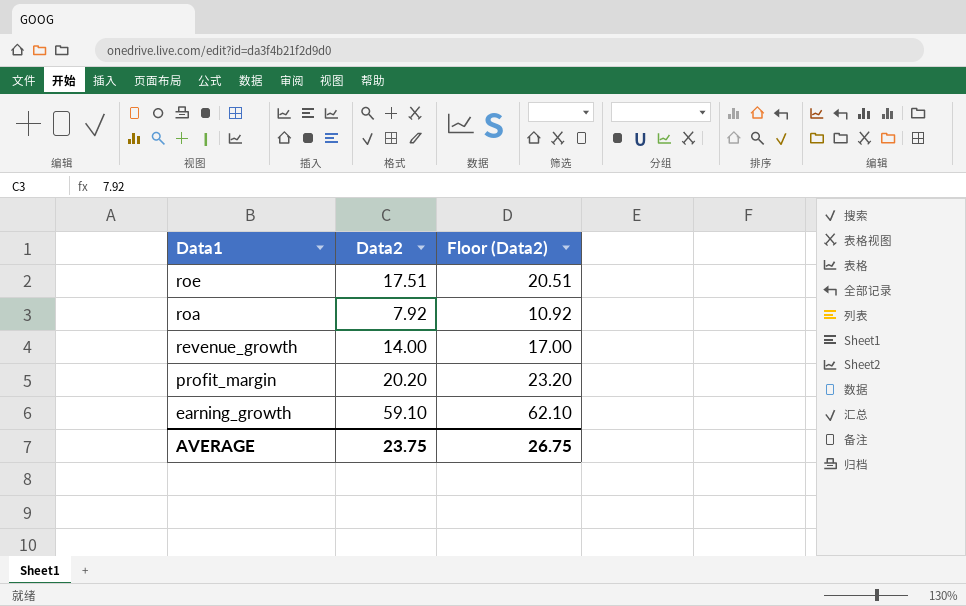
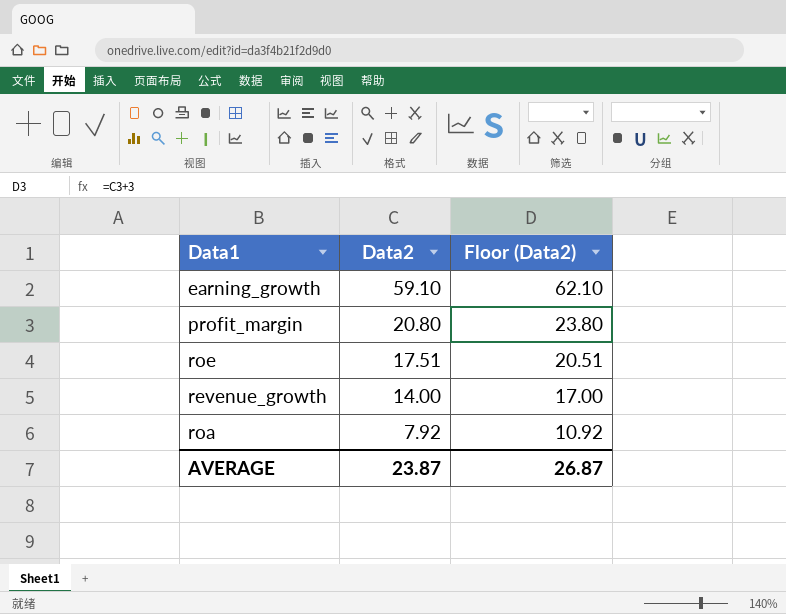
row order: Data1 descending -> Data2 descending
profit_margin | Data2: 20.20 -> 20.80
profit_margin | Floor (Data2): 23.20 -> 23.80
AVERAGE | Data2: 23.75 -> 23.87
AVERAGE | Floor (Data2): 26.75 -> 26.87

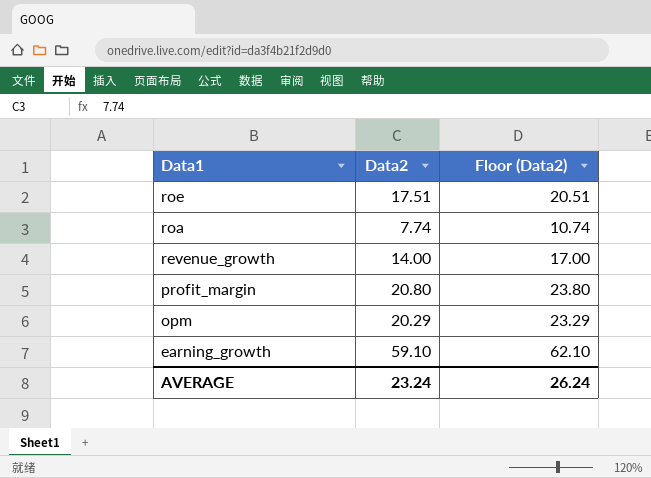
row order: Data2 descending -> Data1 descending
roa | Data2: 7.92 -> 7.74
roa | Floor (Data2): 10.92 -> 10.74
row opm: none -> 20.29 | 23.29
AVERAGE | Data2: 23.87 -> 23.24
AVERAGE | Floor (Data2): 26.87 -> 26.24

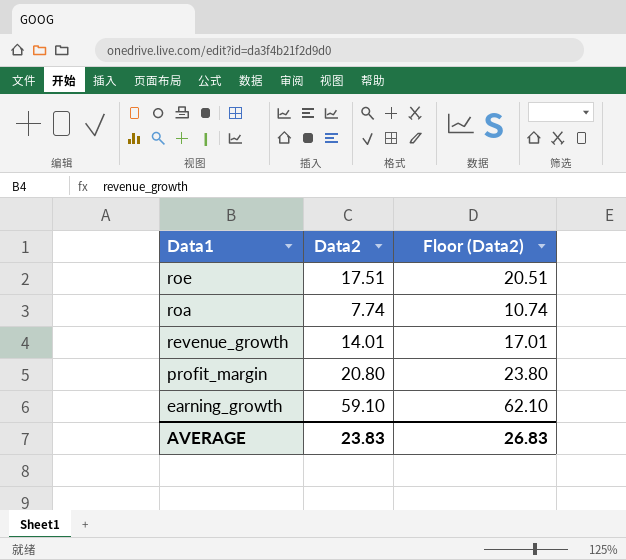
row opm: 20.29 | 23.29 -> none
revenue_growth | Data2: 14.00 -> 14.01
revenue_growth | Floor (Data2): 17.00 -> 17.01
AVERAGE | Data2: 23.24 -> 23.83
AVERAGE | Floor (Data2): 26.24 -> 26.83

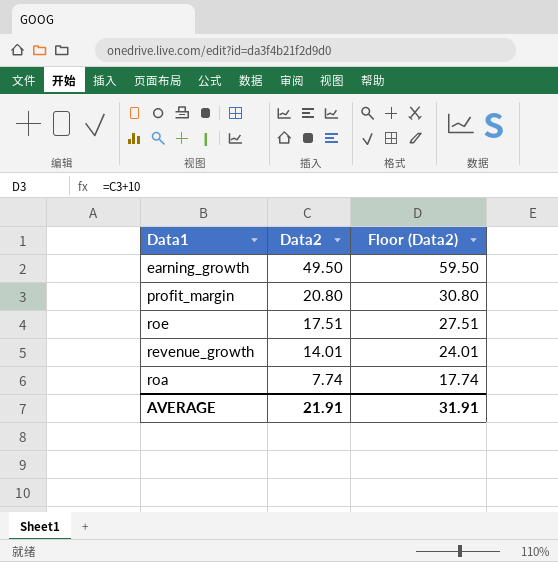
row order: Data1 descending -> Data2 descending
column Floor (Data2) | formula: [Data2] + 3 -> [Data2] + 10
earning_growth | Data2: 59.10 -> 49.50
AVERAGE | Data2: 23.83 -> 21.91
AVERAGE | Floor (Data2): 26.83 -> 31.91

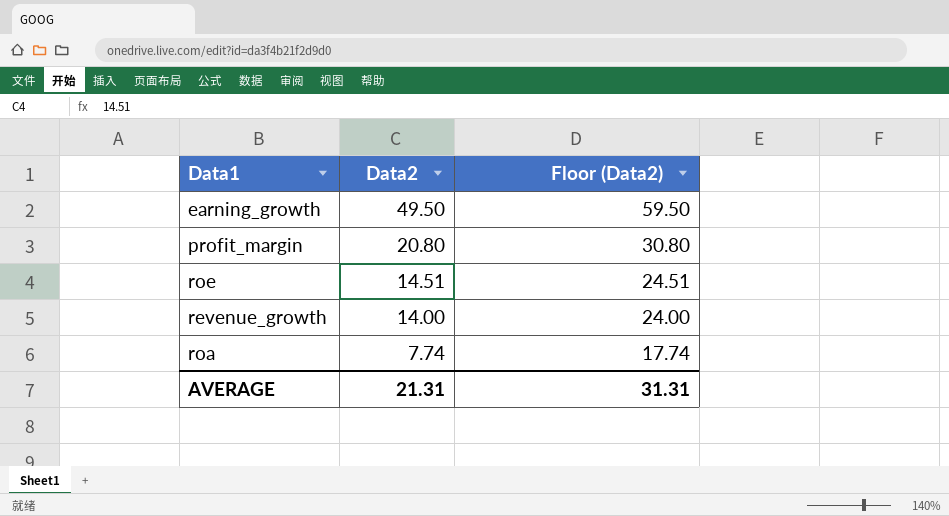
roe | Data2: 17.51 -> 14.51
roe | Floor (Data2): 27.51 -> 24.51
revenue_growth | Data2: 14.01 -> 14.00
revenue_growth | Floor (Data2): 24.01 -> 24.00
AVERAGE | Data2: 21.91 -> 21.31
AVERAGE | Floor (Data2): 31.91 -> 31.31

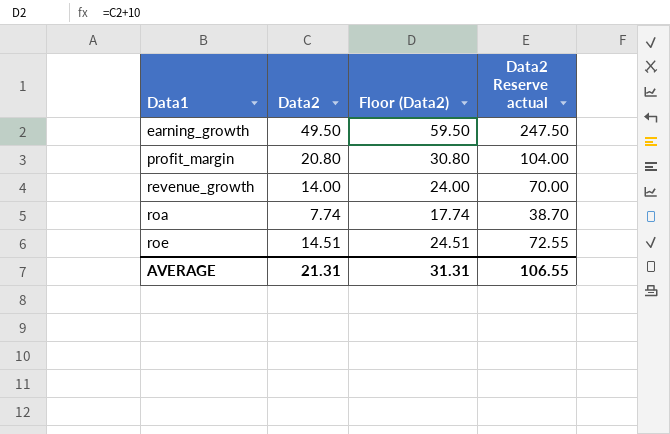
row order: Data2 descending -> Data1 ascending
column Data2 Reserve actual | formula: none -> [Data2] * 5

